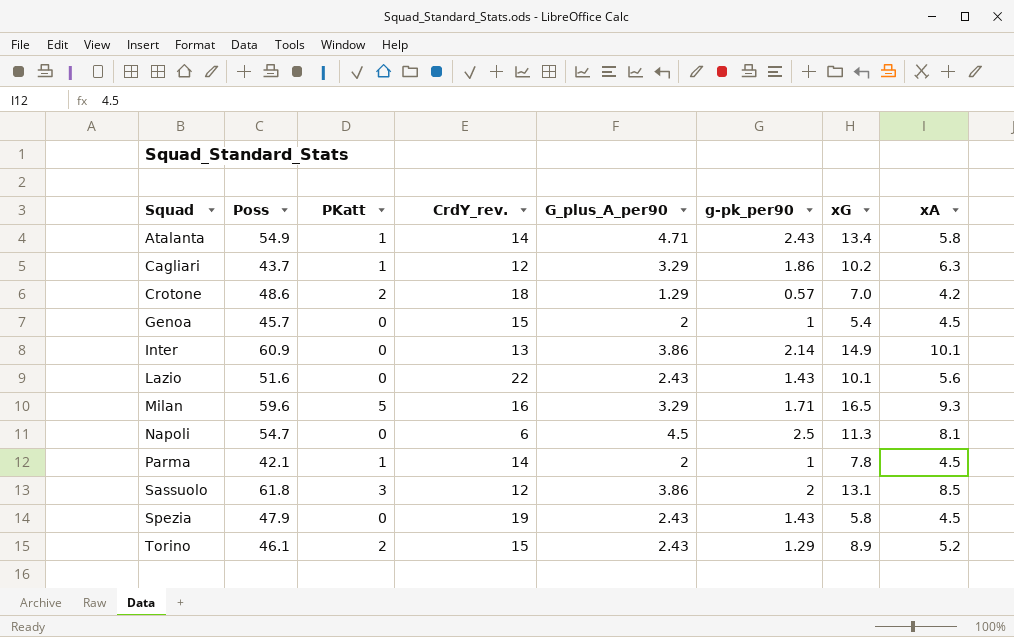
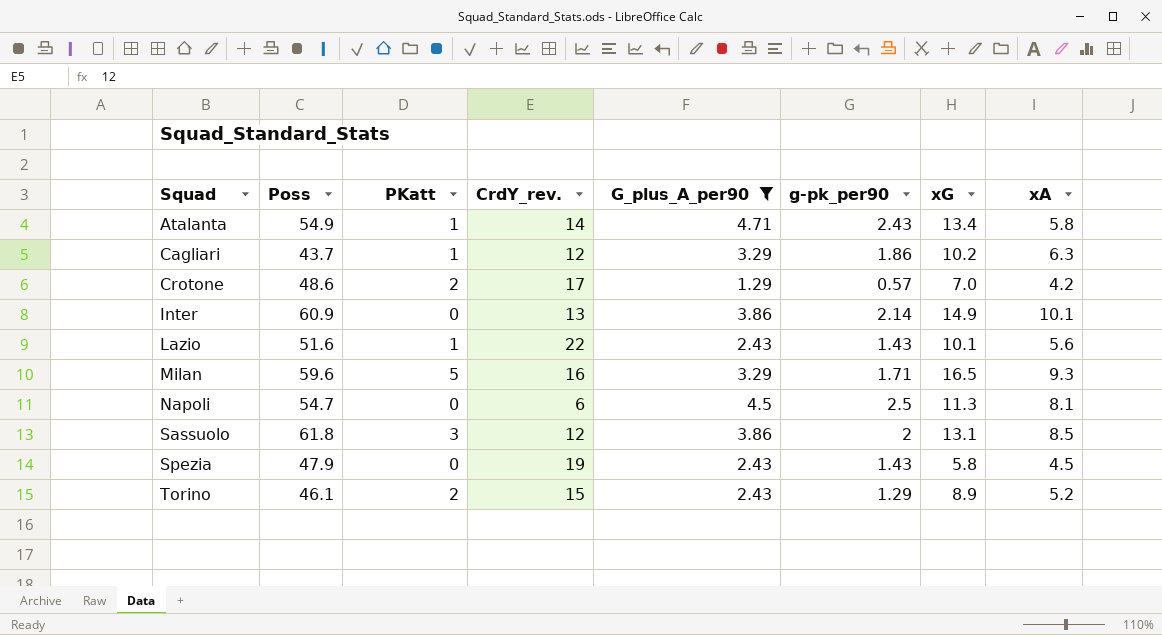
filter: none -> G_plus_A_per90 != 2
Crotone | CrdY_rev.: 18 -> 17
Lazio | PKatt: 0 -> 1

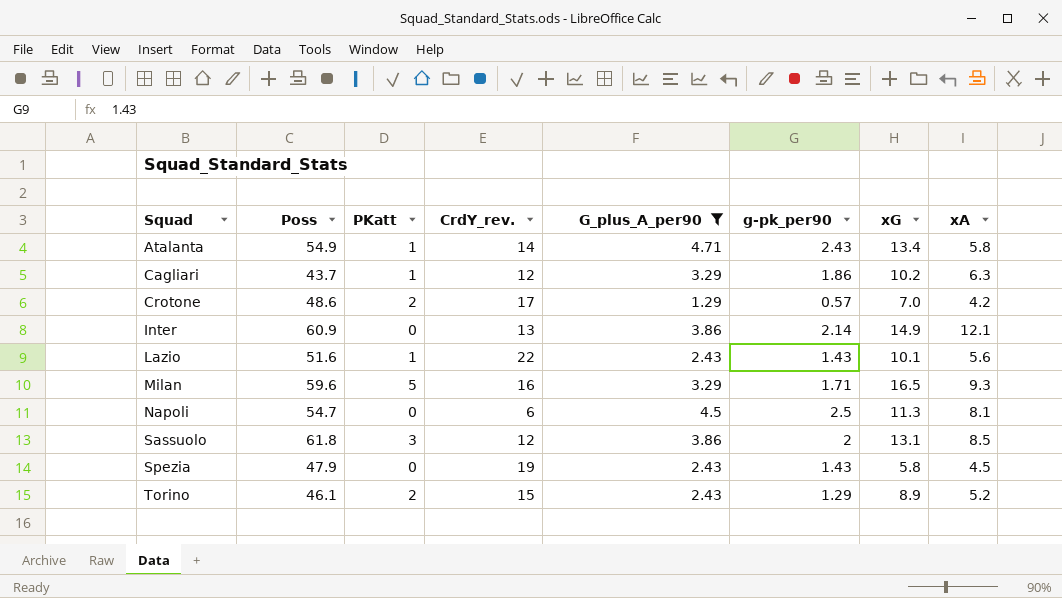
Inter | xA: 10.1 -> 12.1

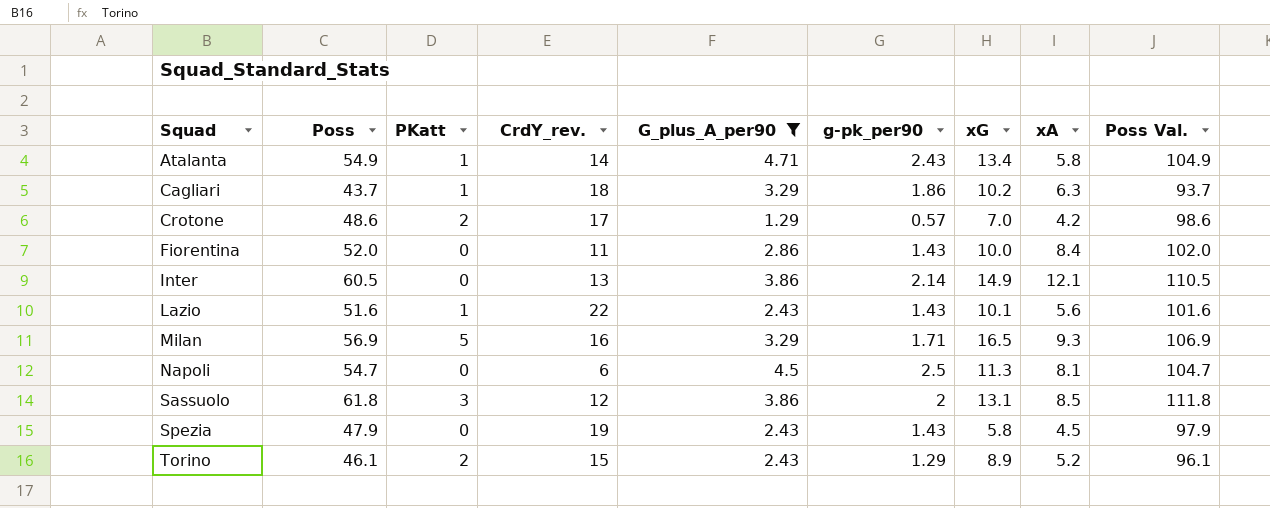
column Poss Val. | formula: none -> [Poss] + 50
Cagliari | CrdY_rev.: 12 -> 18
row Fiorentina: none -> 52.0 | 0 | 11 | 2.86 | 1.43 | 10.0 | 8.4 | 102.0
Inter | Poss: 60.9 -> 60.5
Milan | Poss: 59.6 -> 56.9

